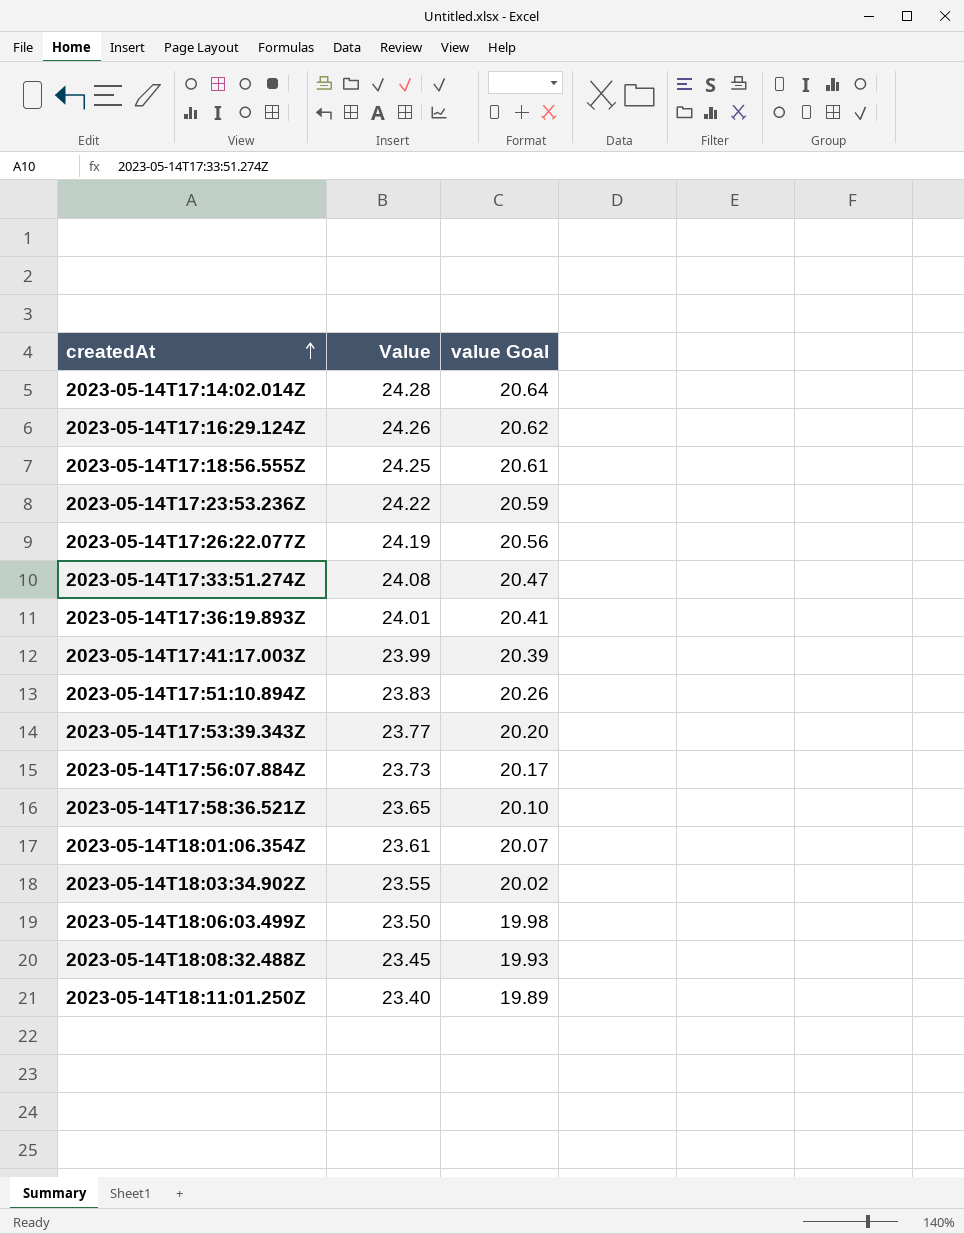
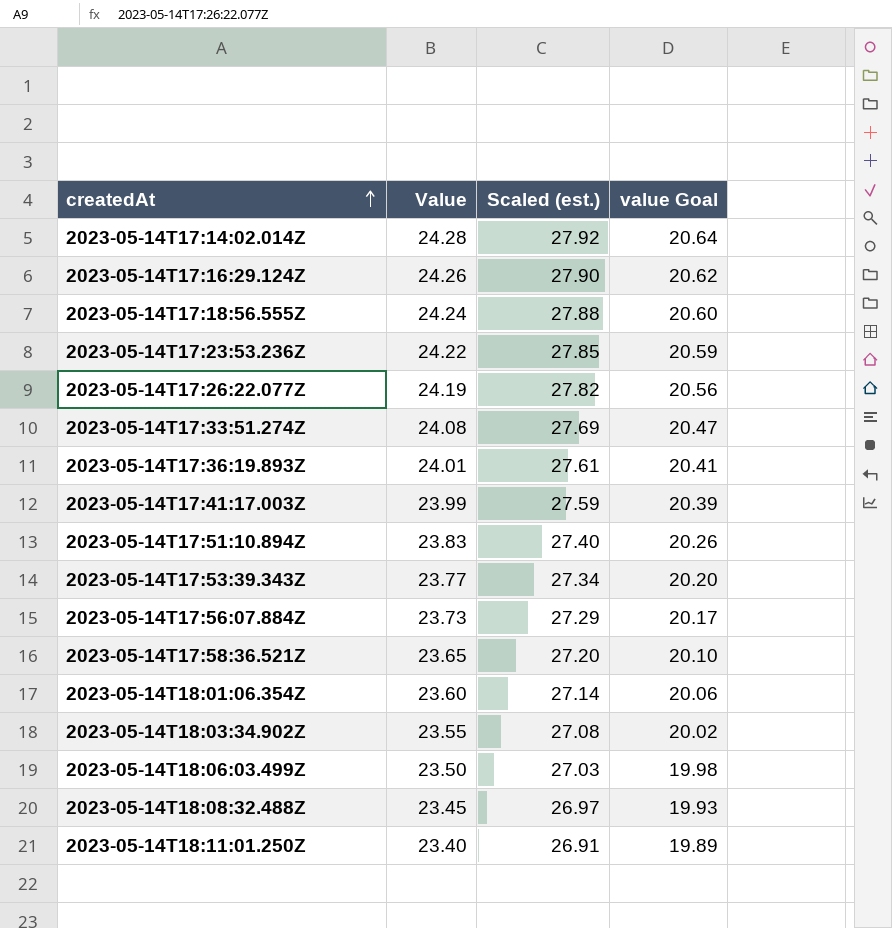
column Scaled (est.) | formula: none -> [Value] * 1.15
2023-05-14T17:18:56.555Z | Value: 24.25 -> 24.24
2023-05-14T17:18:56.555Z | value Goal: 20.61 -> 20.60
2023-05-14T18:01:06.354Z | Value: 23.61 -> 23.60
2023-05-14T18:01:06.354Z | value Goal: 20.07 -> 20.06

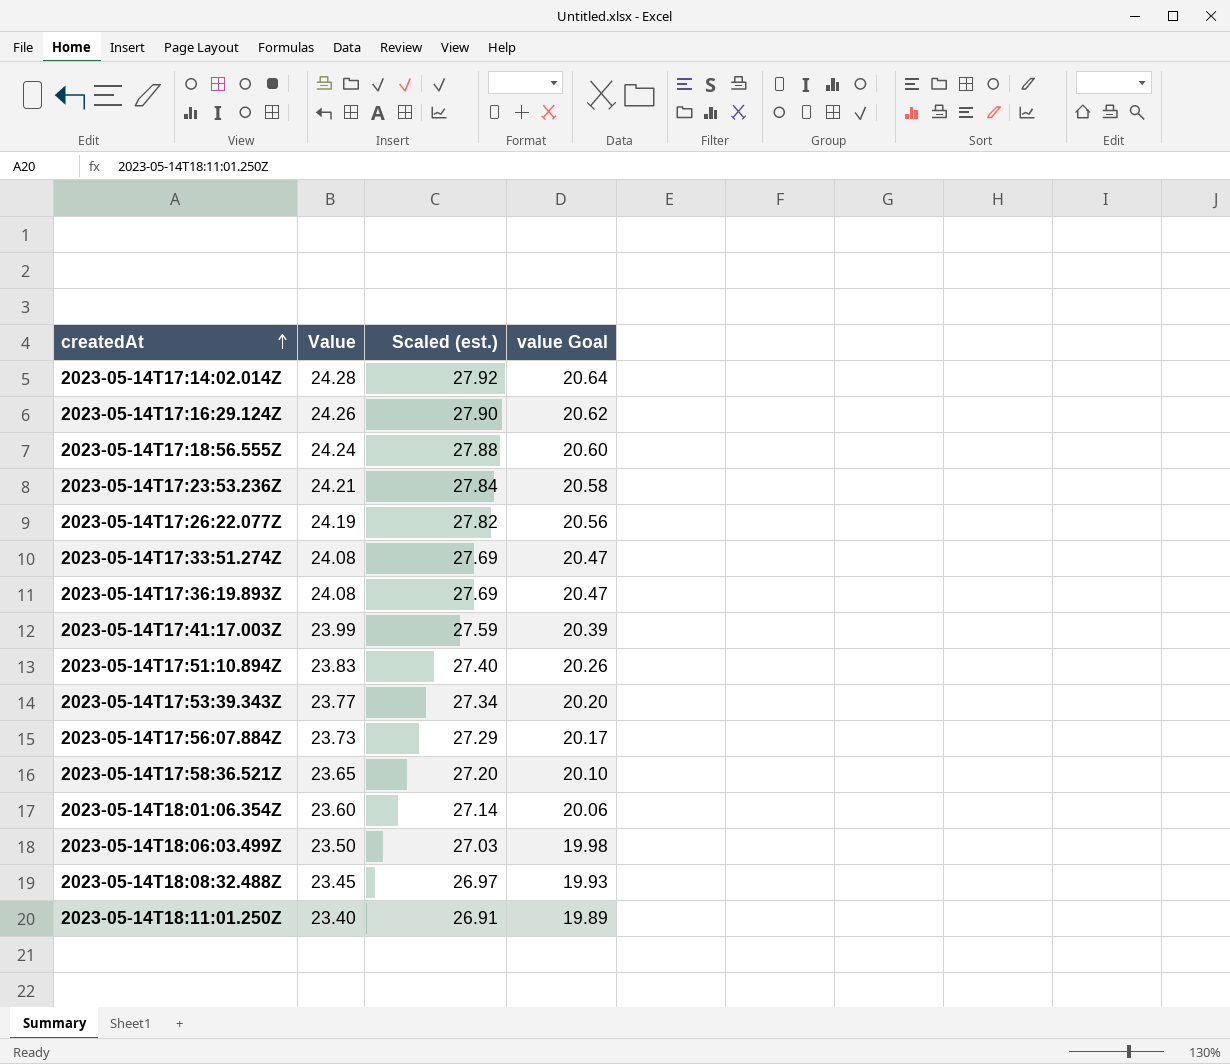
row 2023-05-14T18:03:34.902Z: 23.55 | 27.08 | 20.02 -> none
2023-05-14T17:23:53.236Z | Value: 24.22 -> 24.21
2023-05-14T17:23:53.236Z | Scaled (est.): 27.85 -> 27.84
2023-05-14T17:23:53.236Z | value Goal: 20.59 -> 20.58
2023-05-14T17:36:19.893Z | Value: 24.01 -> 24.08
2023-05-14T17:36:19.893Z | Scaled (est.): 27.61 -> 27.69
2023-05-14T17:36:19.893Z | value Goal: 20.41 -> 20.47

